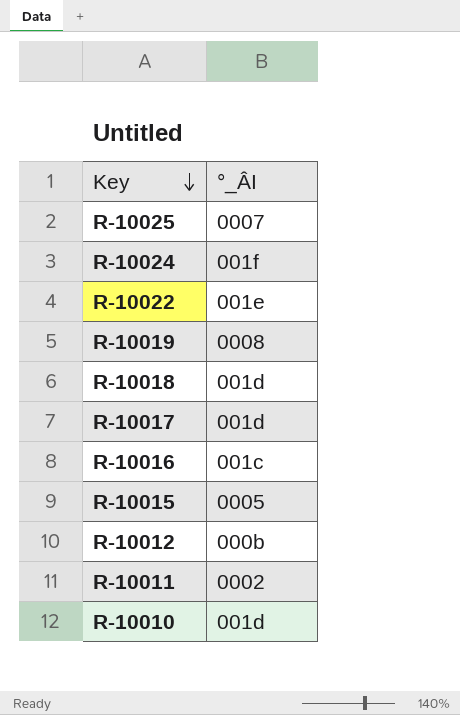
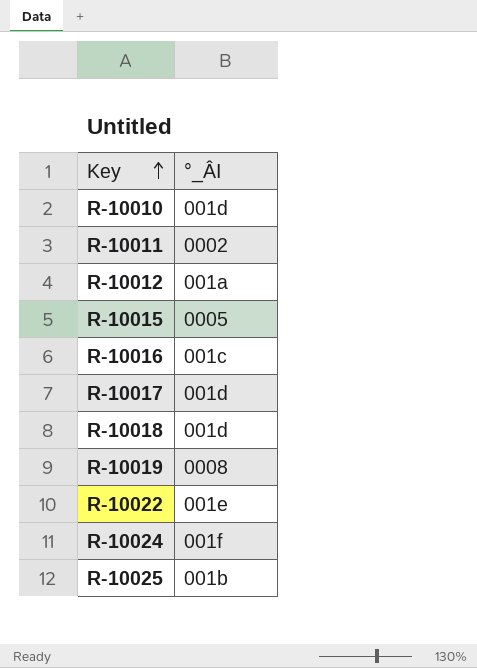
row order: Key descending -> Key ascending
R-10012 | °_ÂI: 000b -> 001a
R-10025 | °_ÂI: 0007 -> 001b

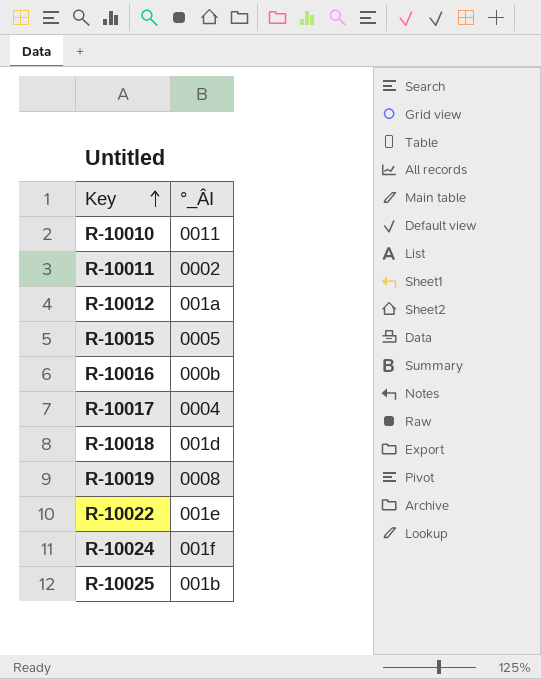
R-10010 | °_ÂI: 001d -> 0011
R-10016 | °_ÂI: 001c -> 000b
R-10017 | °_ÂI: 001d -> 0004

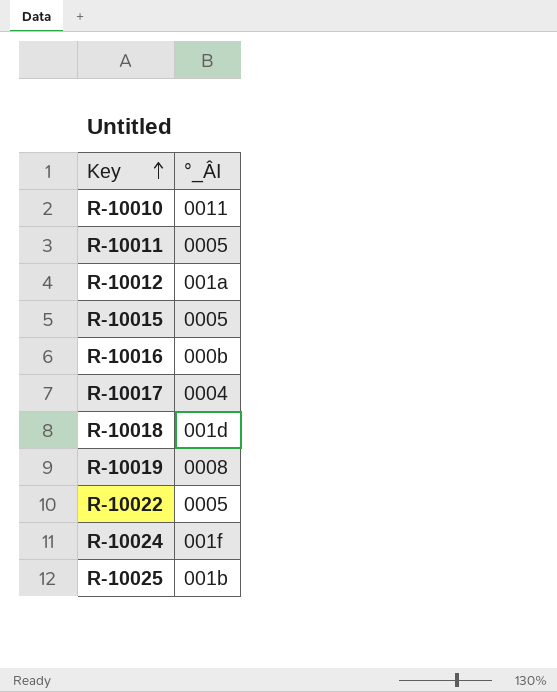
R-10011 | °_ÂI: 0002 -> 0005
R-10022 | °_ÂI: 001e -> 0005

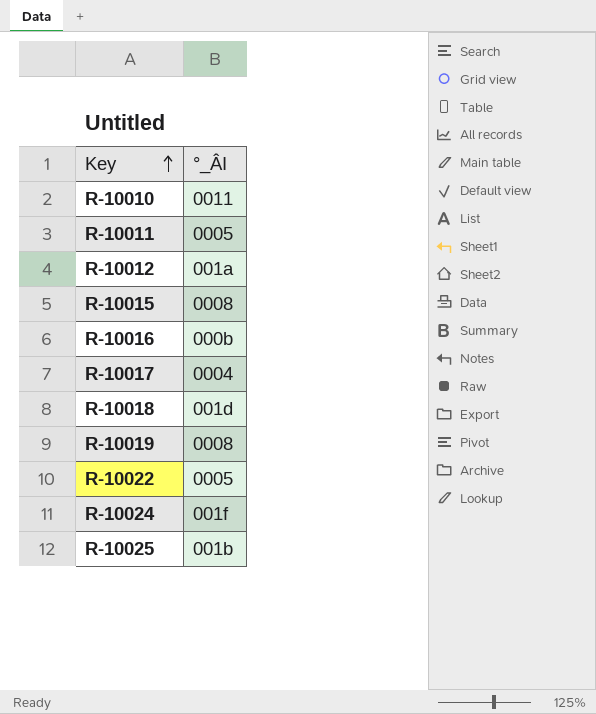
R-10015 | °_ÂI: 0005 -> 0008

